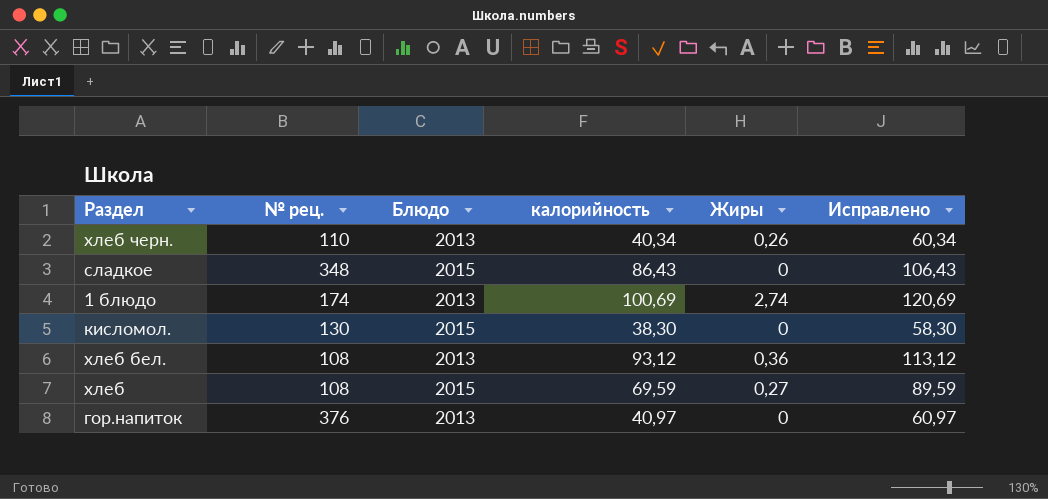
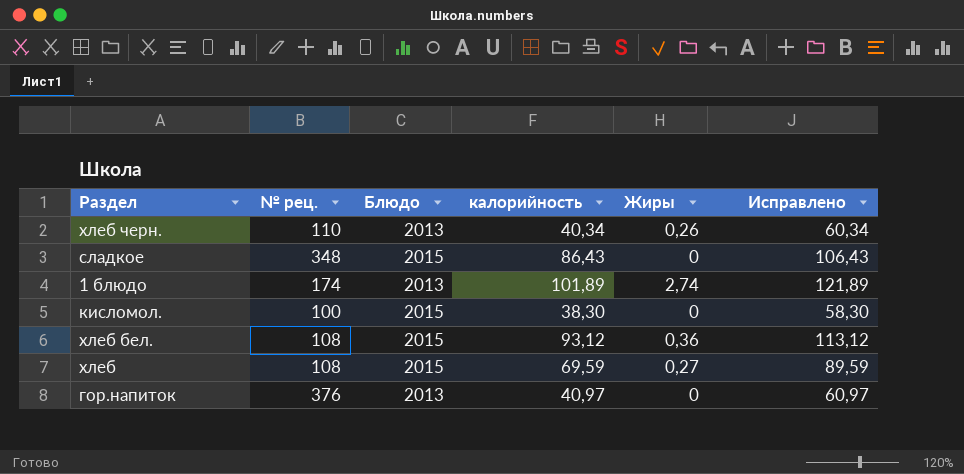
1 блюдо | калорийность: 100,69 -> 101,89
1 блюдо | Исправлено: 120,69 -> 121,89
кисломол. | № рец.: 130 -> 100
хлеб бел. | Блюдо: 2013 -> 2015

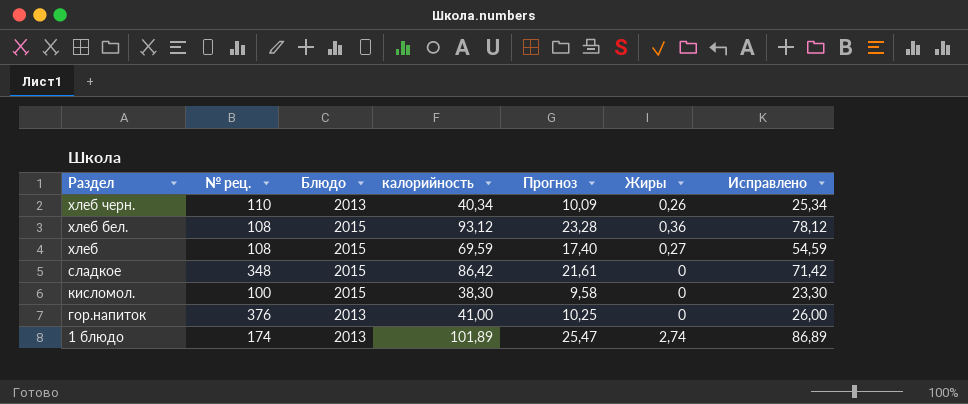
row order: none -> Раздел descending
column Прогноз | formula: none -> [калорийность] * 0,25
column Исправлено | formula: [калорийность] + 20 -> [калорийность] - 15
сладкое | калорийность: 86,43 -> 86,42
гор.напиток | калорийность: 40,97 -> 41,00

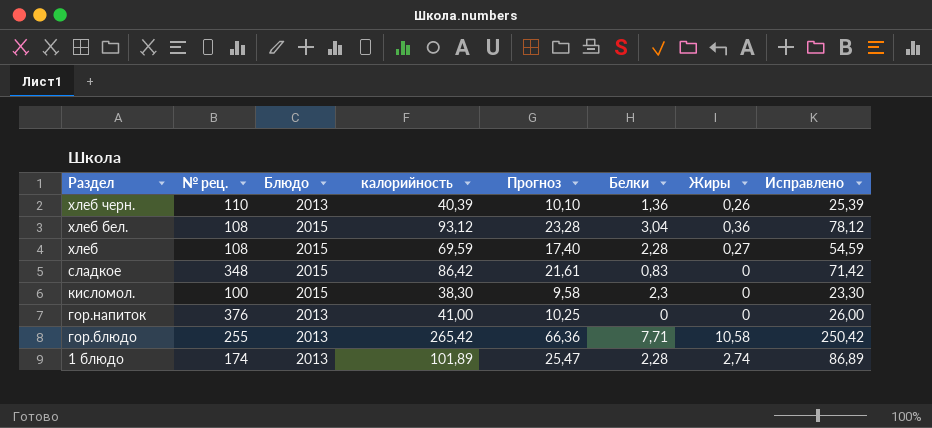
column Белки | position: none -> 6
хлеб черн. | калорийность: 40,34 -> 40,39
хлеб черн. | Прогноз: 10,09 -> 10,10
хлеб черн. | Исправлено: 25,34 -> 25,39
row гор.блюдо: none -> 255 | 2013 | 265,42 | 66,36 | 7,71 | 10,58 | 250,42

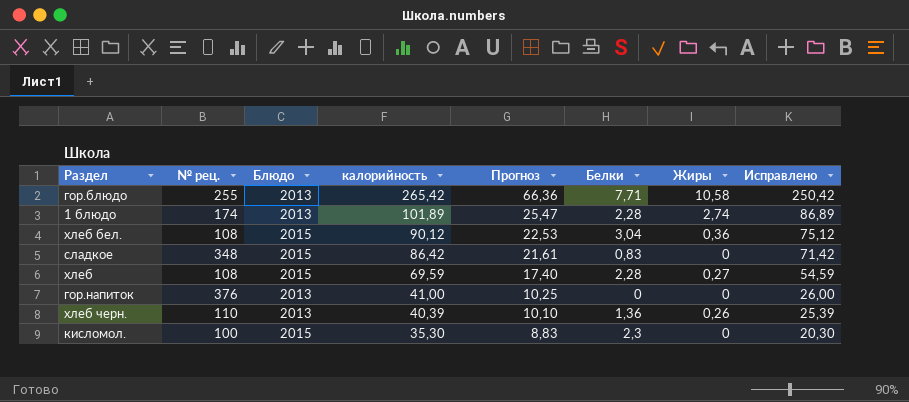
row order: Раздел descending -> калорийность descending
хлеб бел. | калорийность: 93,12 -> 90,12
хлеб бел. | Прогноз: 23,28 -> 22,53
хлеб бел. | Исправлено: 78,12 -> 75,12
кисломол. | калорийность: 38,30 -> 35,30
кисломол. | Прогноз: 9,58 -> 8,83
кисломол. | Исправлено: 23,30 -> 20,30

